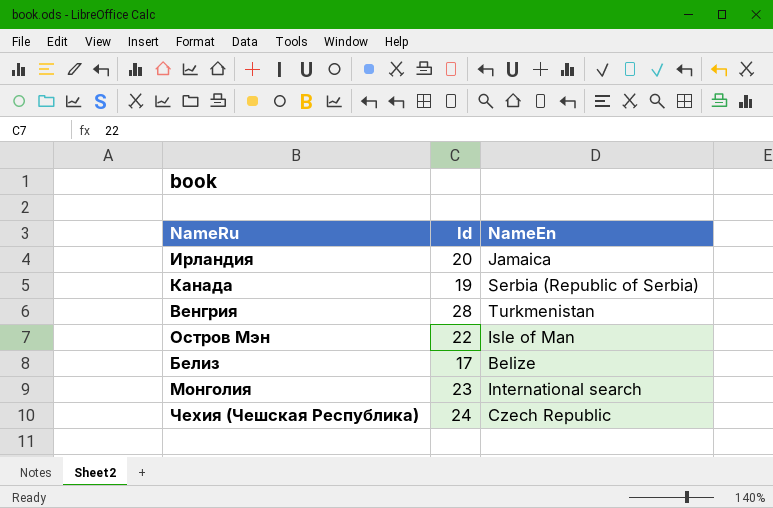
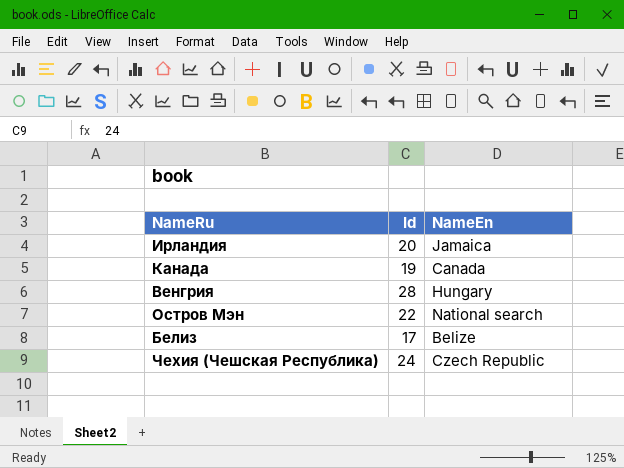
row Монголия: 23 | International search -> none
Канада | NameEn: Serbia (Republic of Serbia) -> Canada
Венгрия | NameEn: Turkmenistan -> Hungary
Остров Мэн | NameEn: Isle of Man -> National search

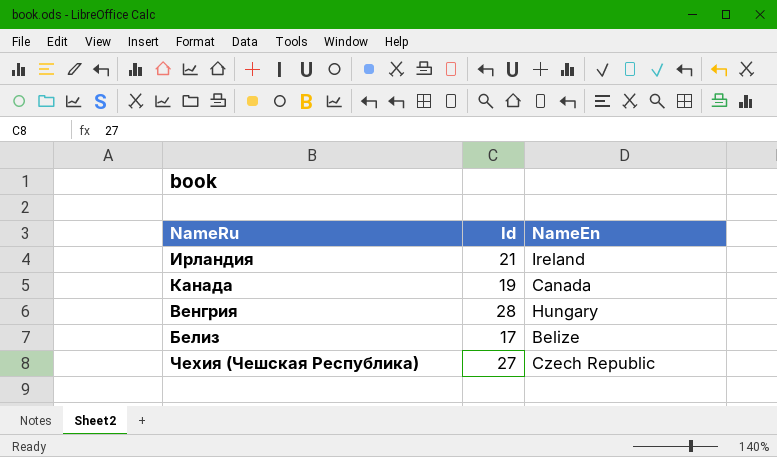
row Остров Мэн: 22 | National search -> none
Ирландия | Id: 20 -> 21
Ирландия | NameEn: Jamaica -> Ireland
Чехия (Чешская Республика) | Id: 24 -> 27

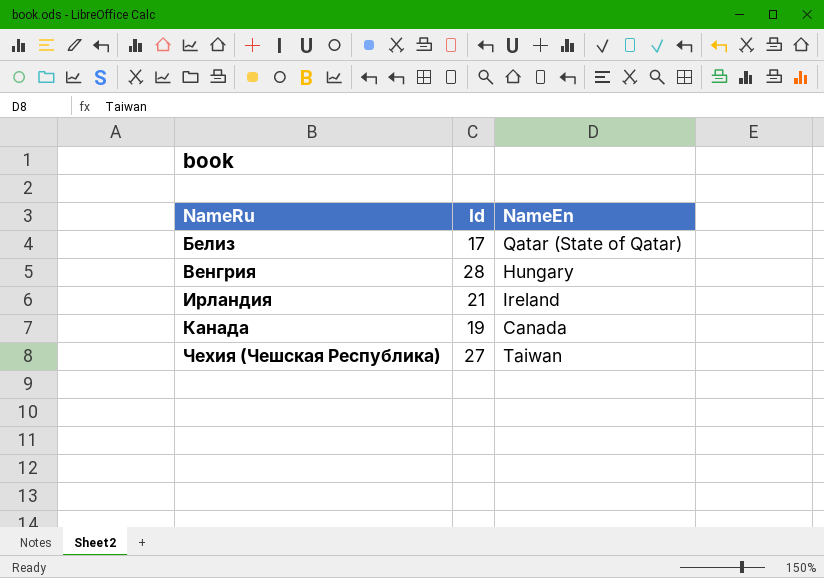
row order: none -> NameRu ascending
Белиз | NameEn: Belize -> Qatar (State of Qatar)
Чехия (Чешская Республика) | NameEn: Czech Republic -> Taiwan

